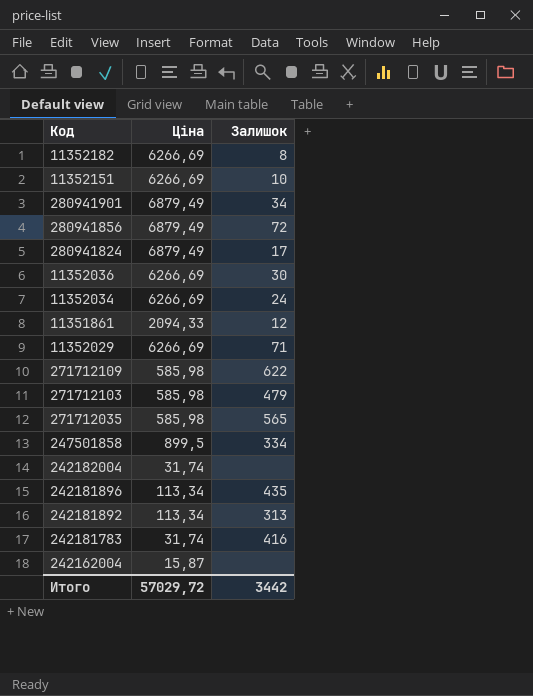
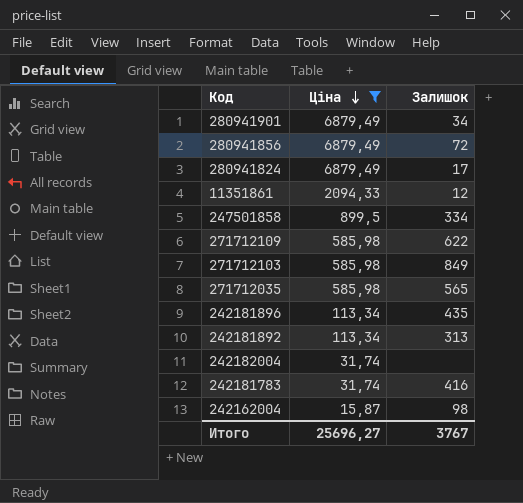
filter: none -> Ціна != 6266,69
row order: none -> Ціна descending
271712103 | Залишок: 479 -> 849
242162004 | Залишок: none -> 98
Итого | Ціна: 57029,72 -> 25696,27
Итого | Залишок: 3442 -> 3767

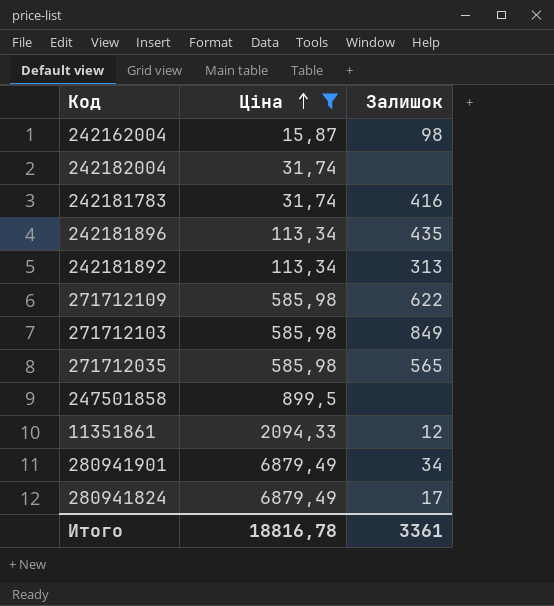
row order: Ціна descending -> Ціна ascending
row 280941856: 6879,49 | 72 -> none
247501858 | Залишок: 334 -> none
Итого | Ціна: 25696,27 -> 18816,78
Итого | Залишок: 3767 -> 3361

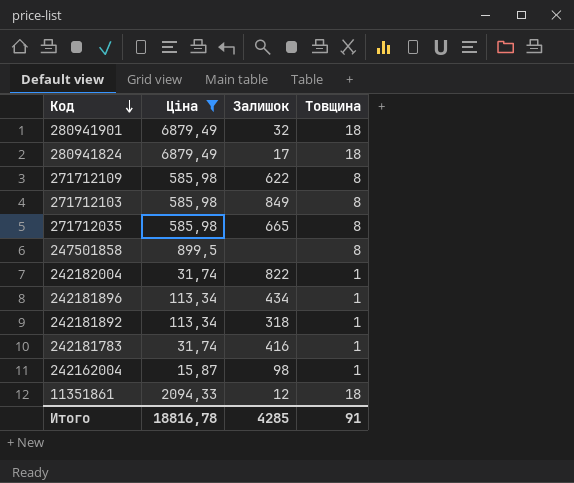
row order: Ціна ascending -> Код descending
column Товщина | position: none -> 4
280941901 | Залишок: 34 -> 32
271712035 | Залишок: 565 -> 665
242182004 | Залишок: none -> 822
242181896 | Залишок: 435 -> 434
242181892 | Залишок: 313 -> 318
Итого | Залишок: 3361 -> 4285

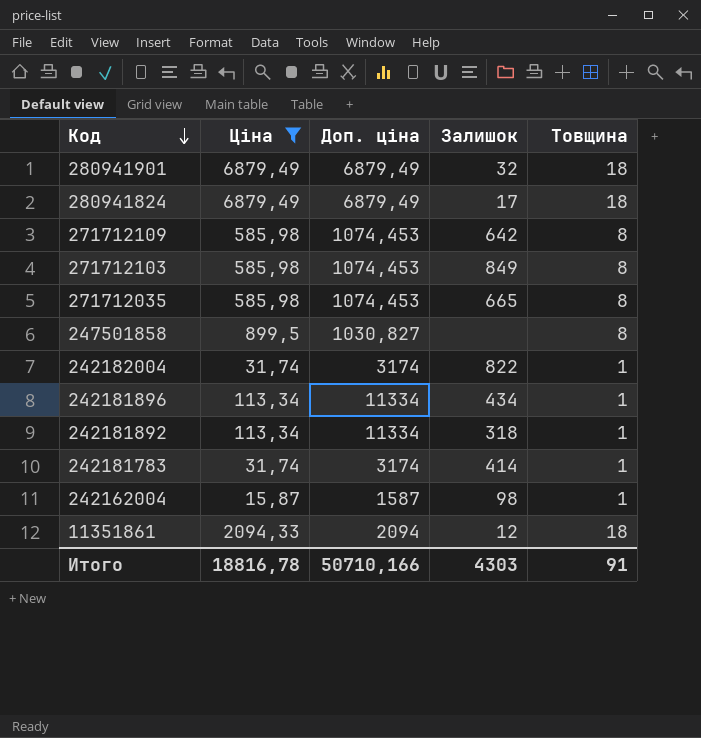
column Доп. ціна | position: none -> 3
271712109 | Залишок: 622 -> 642
242181783 | Залишок: 416 -> 414
Итого | Залишок: 4285 -> 4303

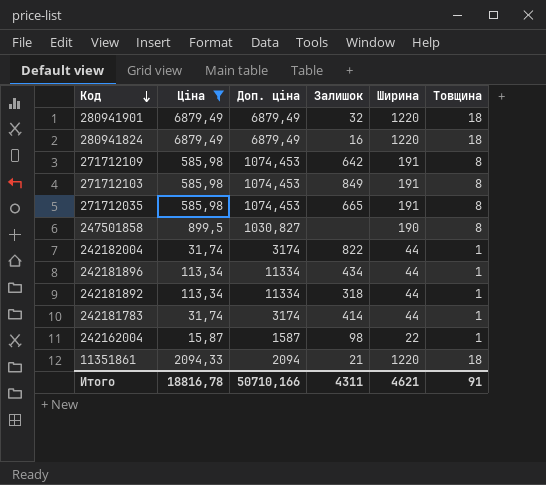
column Ширина | position: none -> 5
280941824 | Залишок: 17 -> 16
11351861 | Залишок: 12 -> 21
Итого | Залишок: 4303 -> 4311

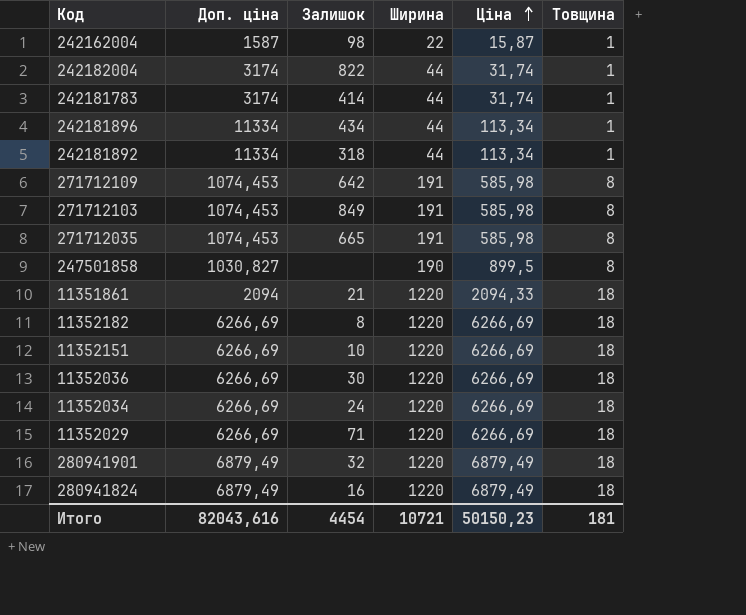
filter: Ціна != 6266,69 -> none
row order: Код descending -> Ціна ascending
column Ціна | position: 2 -> 5
Итого | Доп. ціна: 50710,166 -> 82043,616
Итого | Залишок: 4311 -> 4454
Итого | Ширина: 4621 -> 10721
Итого | Ціна: 18816,78 -> 50150,23
Итого | Товщина: 91 -> 181

